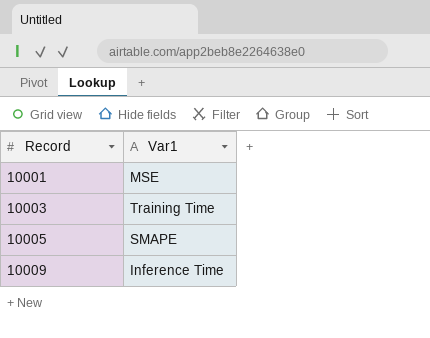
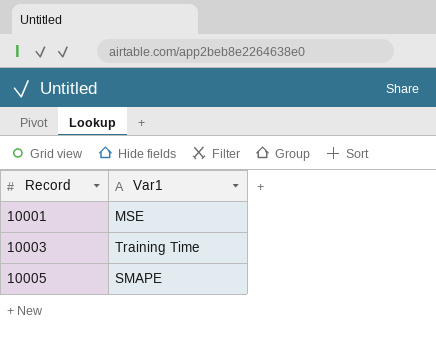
row 10009: Inference Time -> none

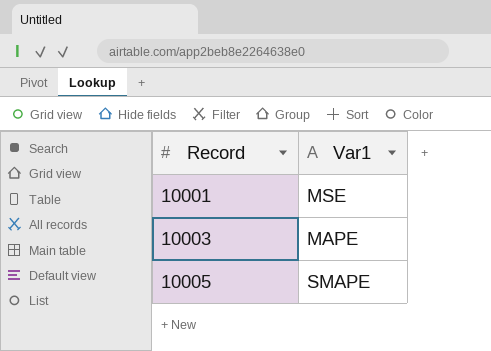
10003 | Var1: Training Time -> MAPE

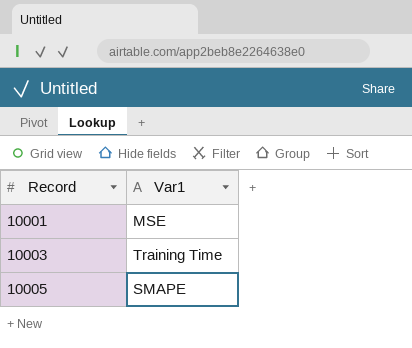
10003 | Var1: MAPE -> Training Time

